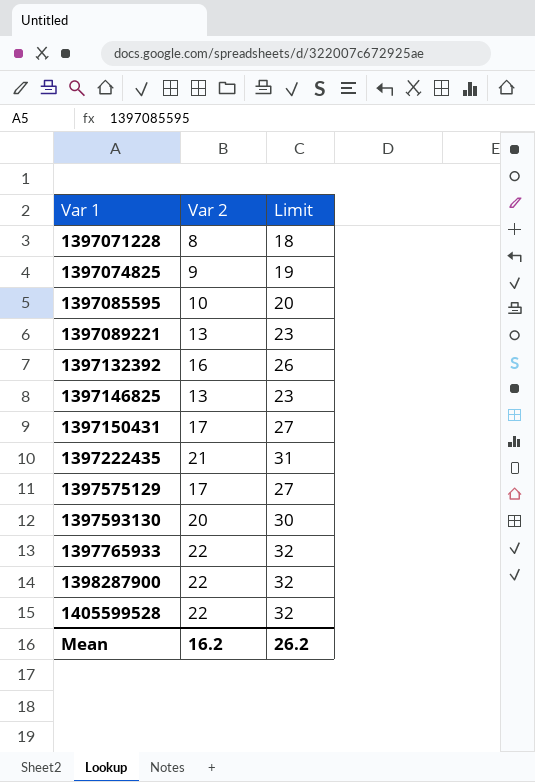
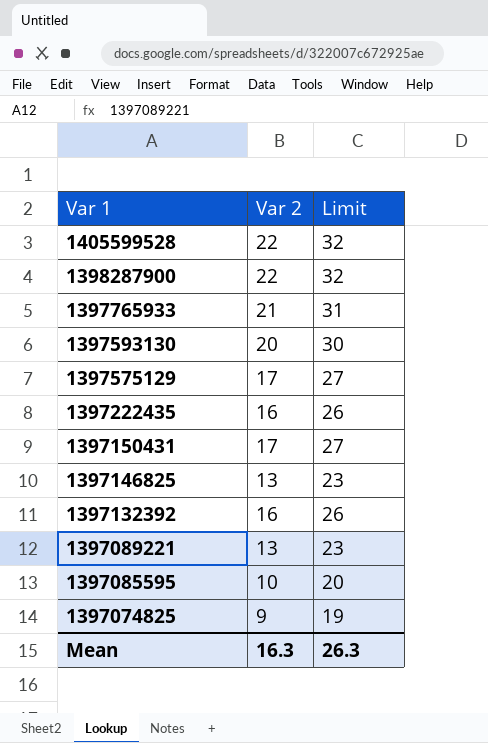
row order: Var 1 ascending -> Var 1 descending
row 1397071228: 8 | 18 -> none
1397765933 | Var 2: 22 -> 21
1397765933 | Limit: 32 -> 31
1397222435 | Var 2: 21 -> 16
1397222435 | Limit: 31 -> 26
Mean | Var 2: 16.2 -> 16.3
Mean | Limit: 26.2 -> 26.3

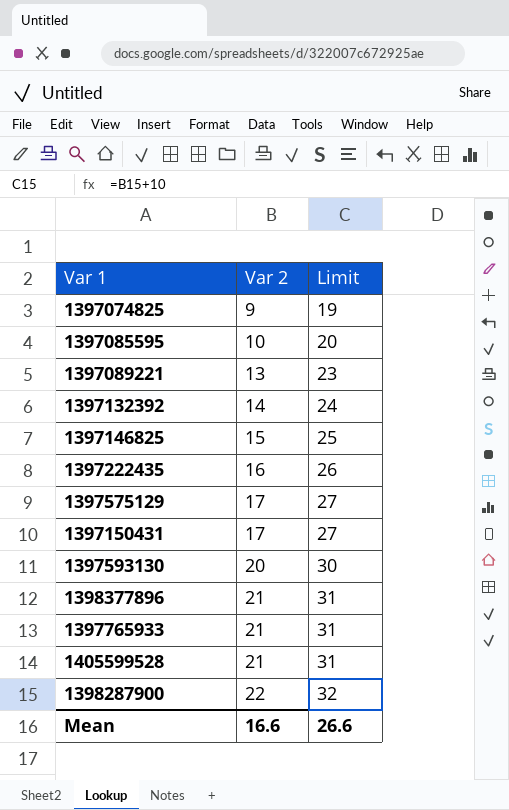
row order: Var 1 descending -> Var 2 ascending
1397132392 | Var 2: 16 -> 14
1397132392 | Limit: 26 -> 24
1397146825 | Var 2: 13 -> 15
1397146825 | Limit: 23 -> 25
row 1398377896: none -> 21 | 31
1405599528 | Var 2: 22 -> 21
1405599528 | Limit: 32 -> 31
Mean | Var 2: 16.3 -> 16.6
Mean | Limit: 26.3 -> 26.6

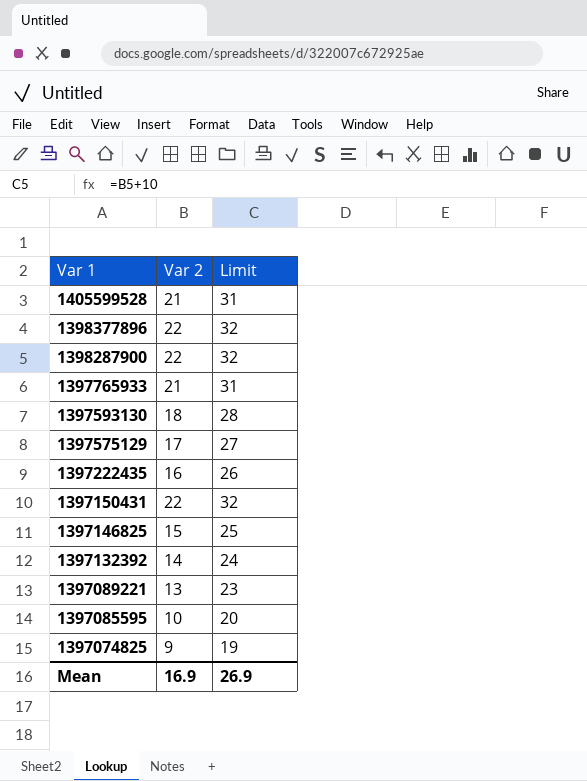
row order: Var 2 ascending -> Var 1 descending
1398377896 | Var 2: 21 -> 22
1398377896 | Limit: 31 -> 32
1397593130 | Var 2: 20 -> 18
1397593130 | Limit: 30 -> 28
1397150431 | Var 2: 17 -> 22
1397150431 | Limit: 27 -> 32
Mean | Var 2: 16.6 -> 16.9
Mean | Limit: 26.6 -> 26.9

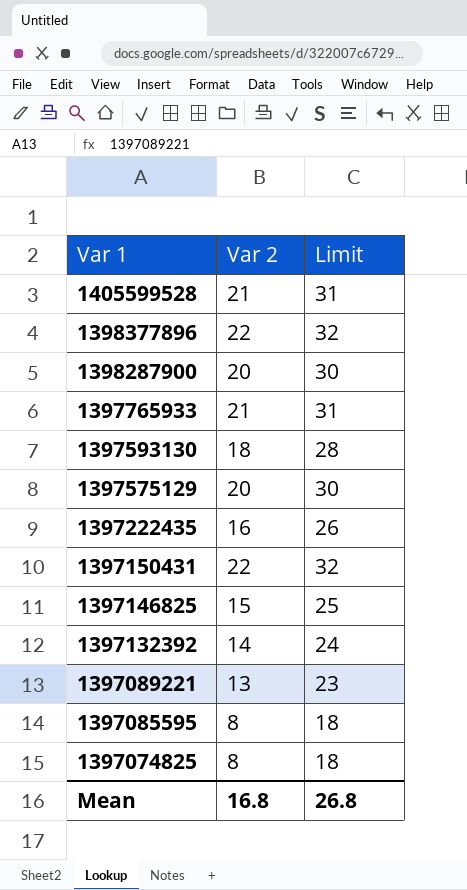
1398287900 | Var 2: 22 -> 20
1398287900 | Limit: 32 -> 30
1397575129 | Var 2: 17 -> 20
1397575129 | Limit: 27 -> 30
1397085595 | Var 2: 10 -> 8
1397085595 | Limit: 20 -> 18
1397074825 | Var 2: 9 -> 8
1397074825 | Limit: 19 -> 18
Mean | Var 2: 16.9 -> 16.8
Mean | Limit: 26.9 -> 26.8

